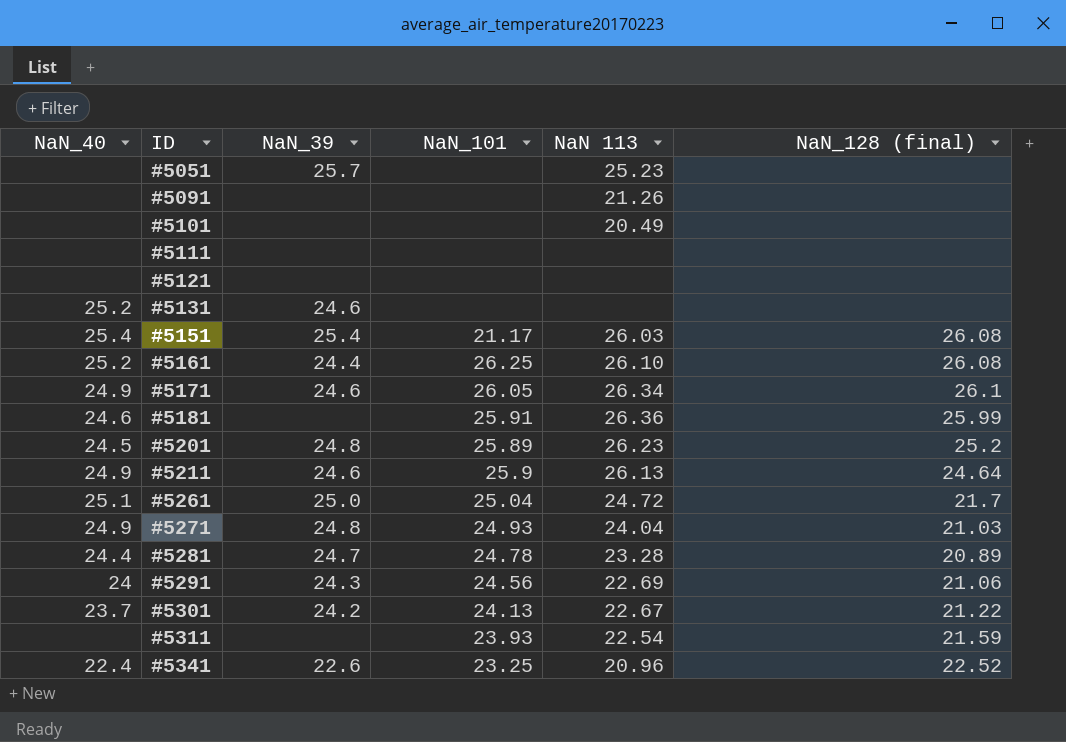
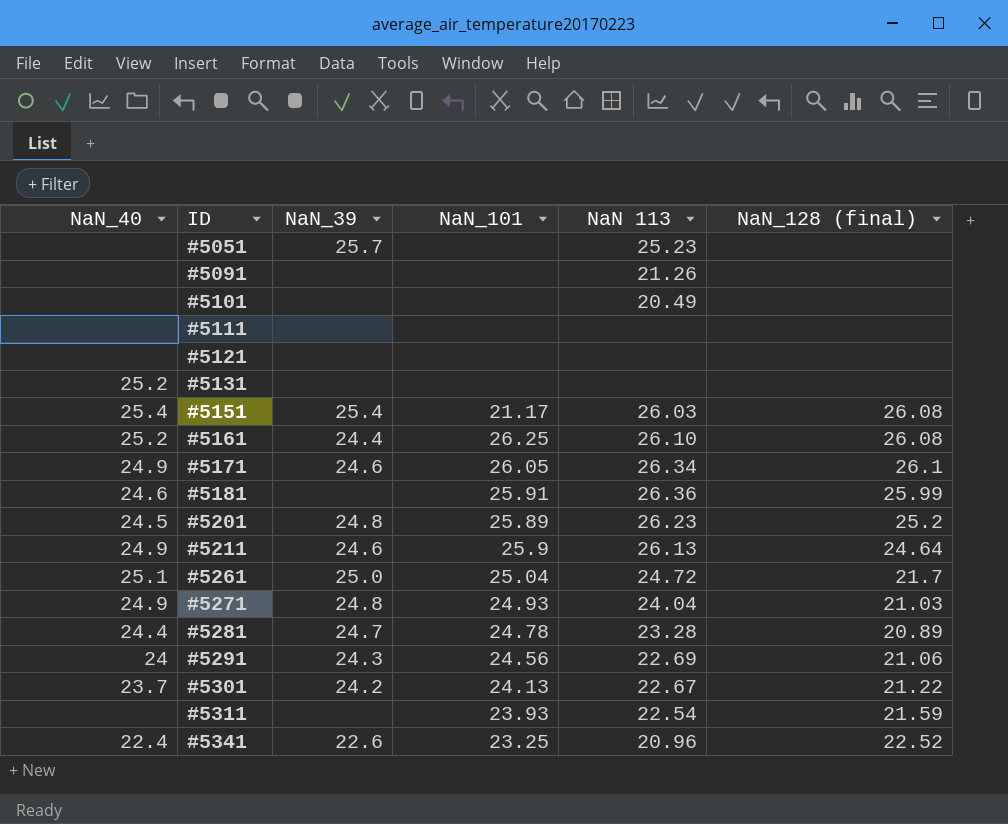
#5131 | NaN_39: 24.6 -> none

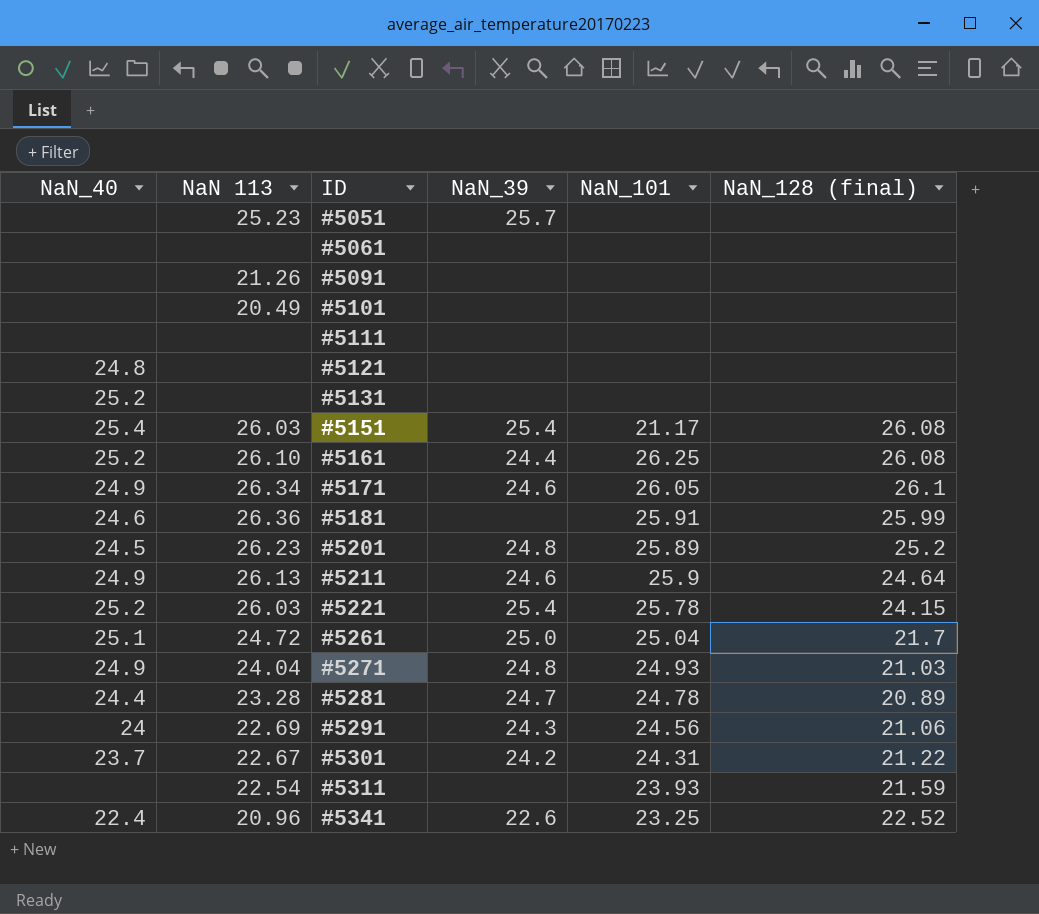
column NaN 113 | position: 5 -> 2
row #5061: none -> none | none | none | none | none
#5121 | NaN_40: none -> 24.8
row #5221: none -> 25.2 | 26.03 | 25.4 | 25.78 | 24.15
#5301 | NaN_101: 24.13 -> 24.31

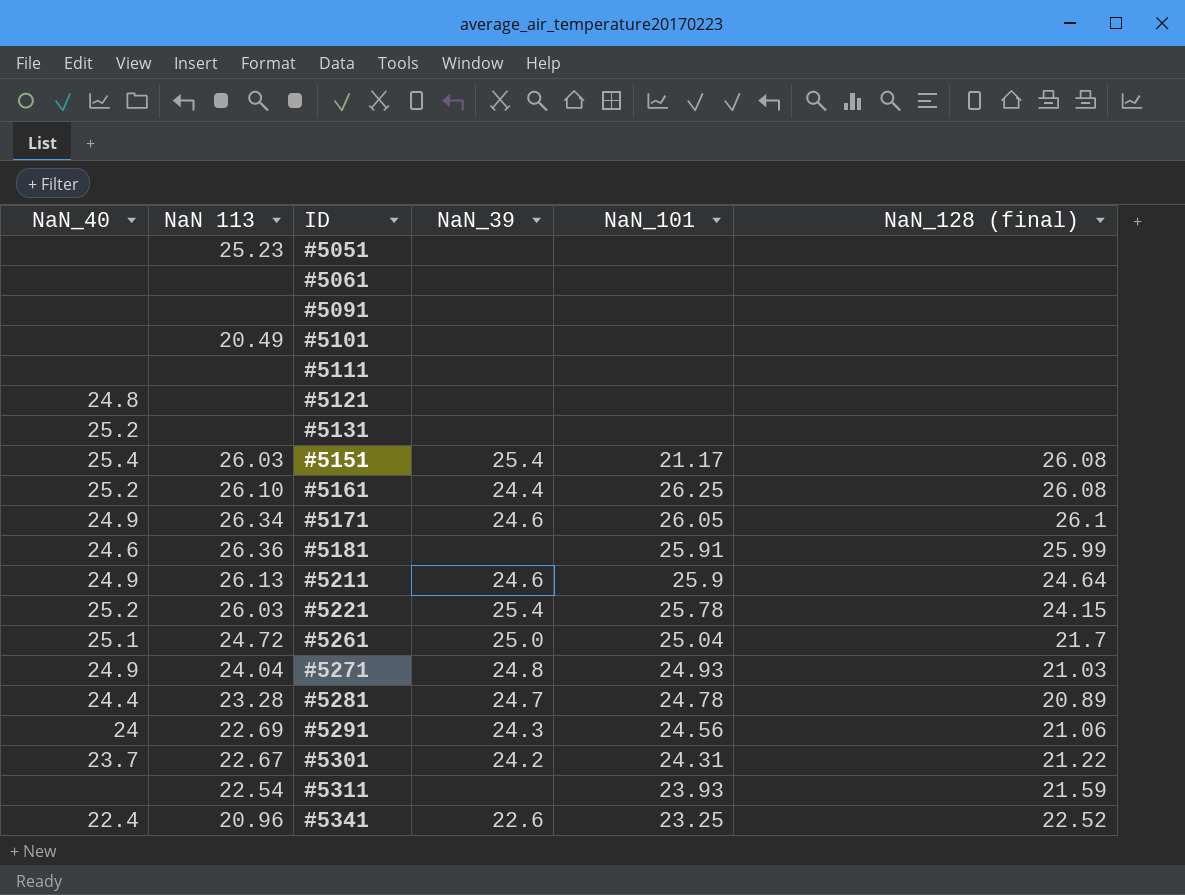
row #5201: 24.5 | 26.23 | 24.8 | 25.89 | 25.2 -> none
#5051 | NaN_39: 25.7 -> none
#5091 | NaN 113: 21.26 -> none

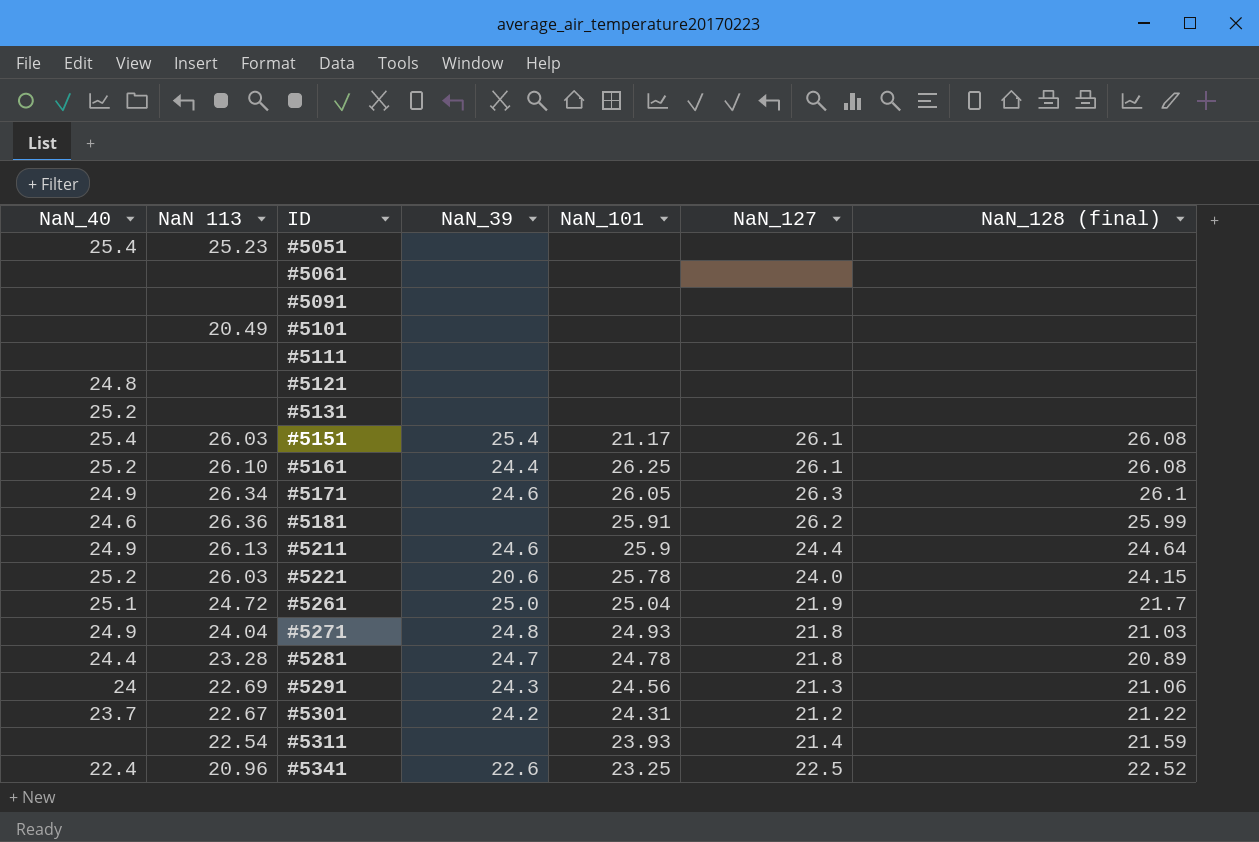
column NaN_127 | position: none -> 6
#5051 | NaN_40: none -> 25.4
#5221 | NaN_39: 25.4 -> 20.6

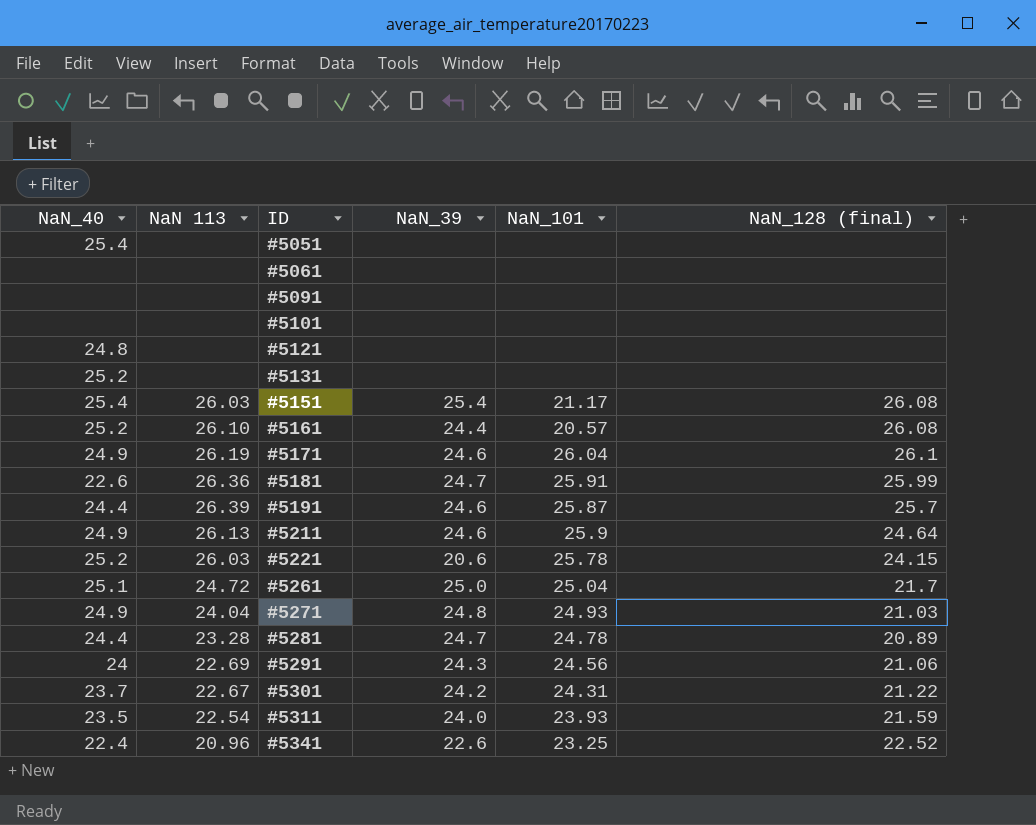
column NaN_127 | position: 6 -> none
row #5111: none | none | none | none | none | none -> none
#5051 | NaN 113: 25.23 -> none
#5101 | NaN 113: 20.49 -> none
#5161 | NaN_101: 26.25 -> 20.57
#5171 | NaN 113: 26.34 -> 26.19
#5171 | NaN_101: 26.05 -> 26.04
#5181 | NaN_40: 24.6 -> 22.6
#5181 | NaN_39: none -> 24.7
row #5191: none -> 24.4 | 26.39 | 24.6 | 25.87 | 25.7
#5311 | NaN_40: none -> 23.5
#5311 | NaN_39: none -> 24.0

